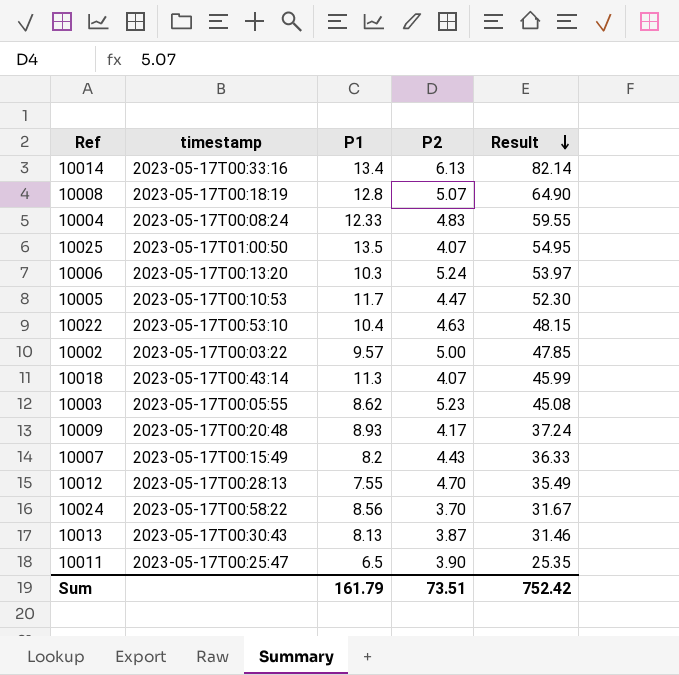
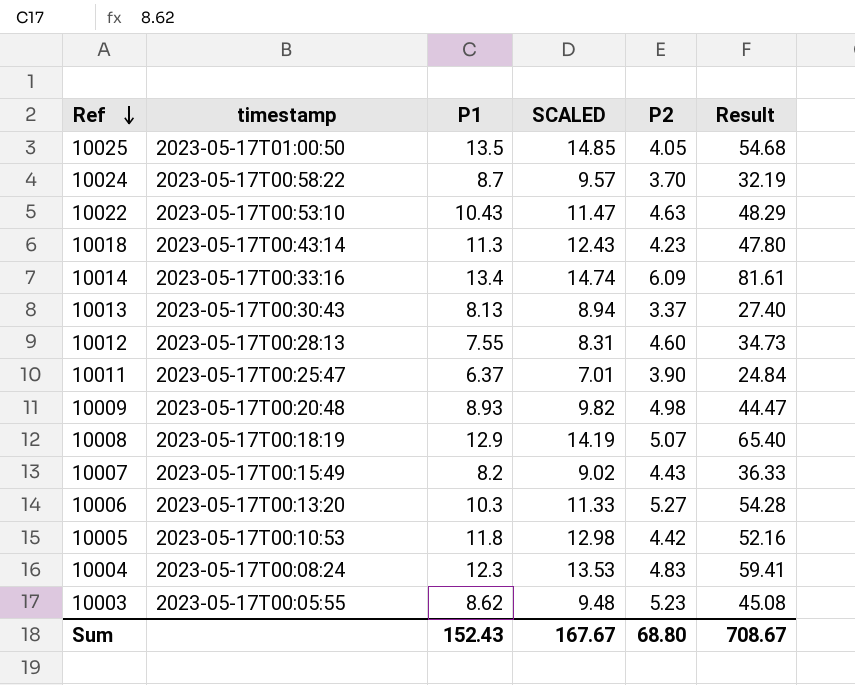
row order: Result descending -> Ref descending
column SCALED | formula: none -> [P1] * 1.1
row 10002: 2023-05-17T00:03:22 | 9.57 | 5.00 | 47.85 -> none
10025 | P2: 4.07 -> 4.05
10025 | Result: 54.95 -> 54.68
10024 | P1: 8.56 -> 8.7
10024 | Result: 31.67 -> 32.19
10022 | P1: 10.4 -> 10.43
10022 | Result: 48.15 -> 48.29
10018 | P2: 4.07 -> 4.23
10018 | Result: 45.99 -> 47.80
10014 | P2: 6.13 -> 6.09
10014 | Result: 82.14 -> 81.61
10013 | P2: 3.87 -> 3.37
10013 | Result: 31.46 -> 27.40
10012 | P2: 4.70 -> 4.60
10012 | Result: 35.49 -> 34.73
10011 | P1: 6.5 -> 6.37
10011 | Result: 25.35 -> 24.84
10009 | P2: 4.17 -> 4.98
10009 | Result: 37.24 -> 44.47
10008 | P1: 12.8 -> 12.9
10008 | Result: 64.90 -> 65.40
10006 | P2: 5.24 -> 5.27
10006 | Result: 53.97 -> 54.28
10005 | P1: 11.7 -> 11.8
10005 | P2: 4.47 -> 4.42
10005 | Result: 52.30 -> 52.16
10004 | P1: 12.33 -> 12.3
10004 | Result: 59.55 -> 59.41
Sum | P1: 161.79 -> 152.43
Sum | P2: 73.51 -> 68.80
Sum | Result: 752.42 -> 708.67

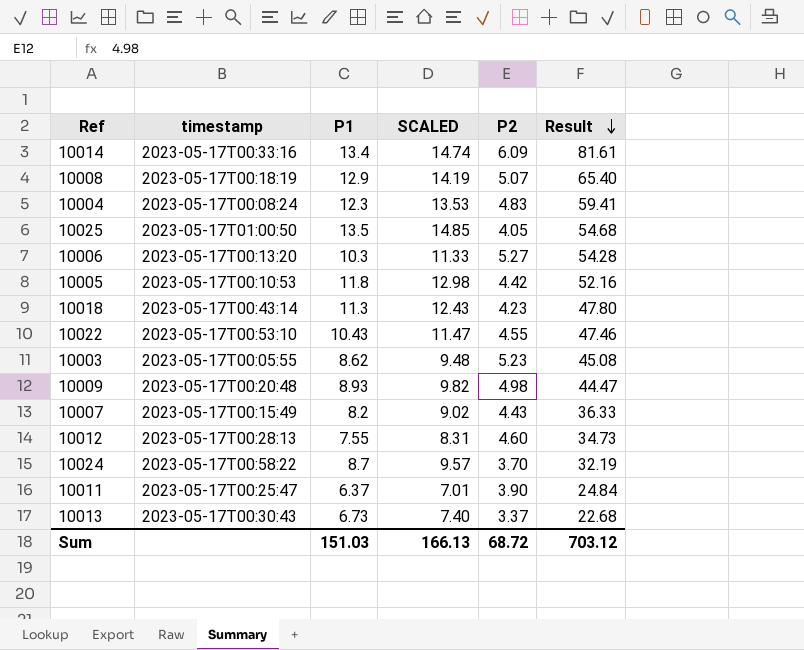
row order: Ref descending -> Result descending
10022 | P2: 4.63 -> 4.55
10022 | Result: 48.29 -> 47.46
10013 | P1: 8.13 -> 6.73
10013 | SCALED: 8.94 -> 7.40
10013 | Result: 27.40 -> 22.68
Sum | P1: 152.43 -> 151.03
Sum | SCALED: 167.67 -> 166.13
Sum | P2: 68.80 -> 68.72
Sum | Result: 708.67 -> 703.12

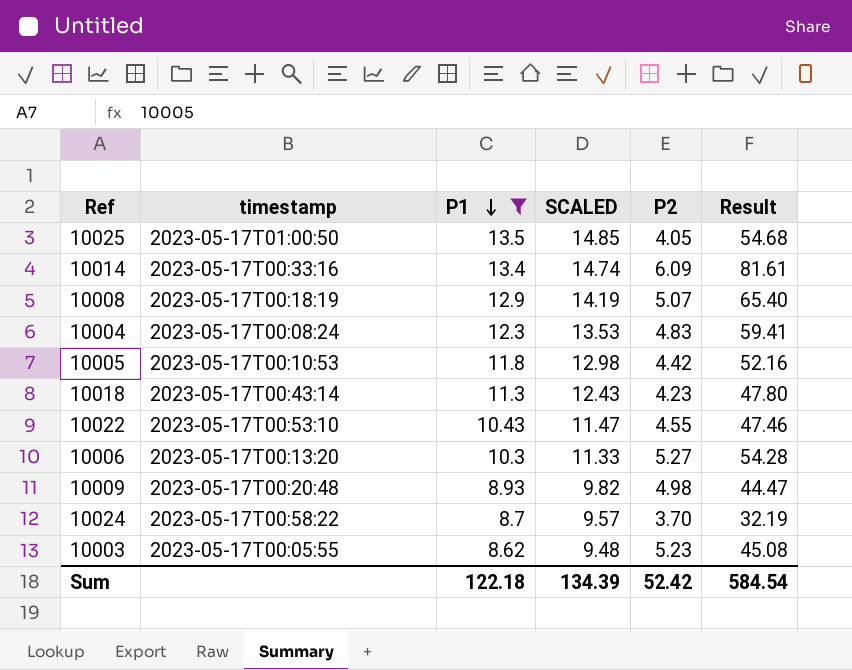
filter: none -> P1 >= 8.62
row order: Result descending -> P1 descending
Sum | P1: 151.03 -> 122.18
Sum | SCALED: 166.13 -> 134.39
Sum | P2: 68.72 -> 52.42
Sum | Result: 703.12 -> 584.54

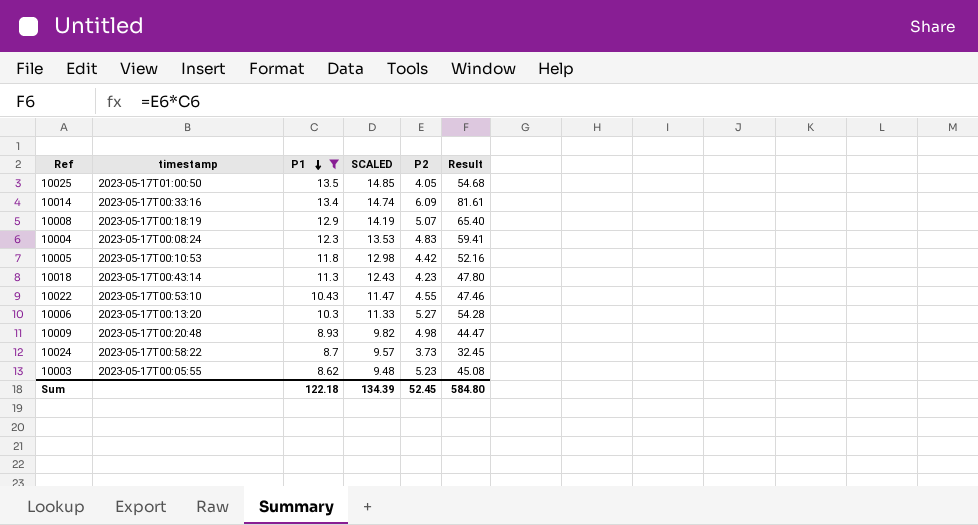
10024 | P2: 3.70 -> 3.73
10024 | Result: 32.19 -> 32.45
Sum | P2: 52.42 -> 52.45
Sum | Result: 584.54 -> 584.80

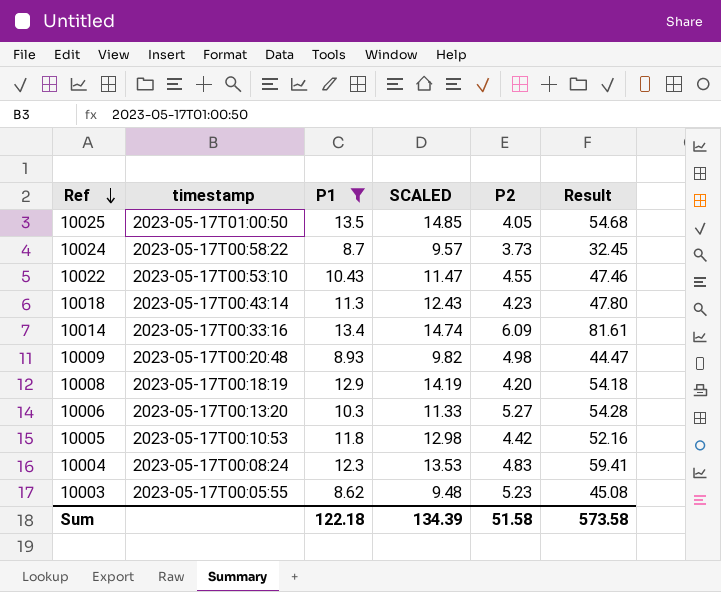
row order: P1 descending -> Ref descending
10008 | P2: 5.07 -> 4.20
10008 | Result: 65.40 -> 54.18
Sum | P2: 52.45 -> 51.58
Sum | Result: 584.80 -> 573.58

